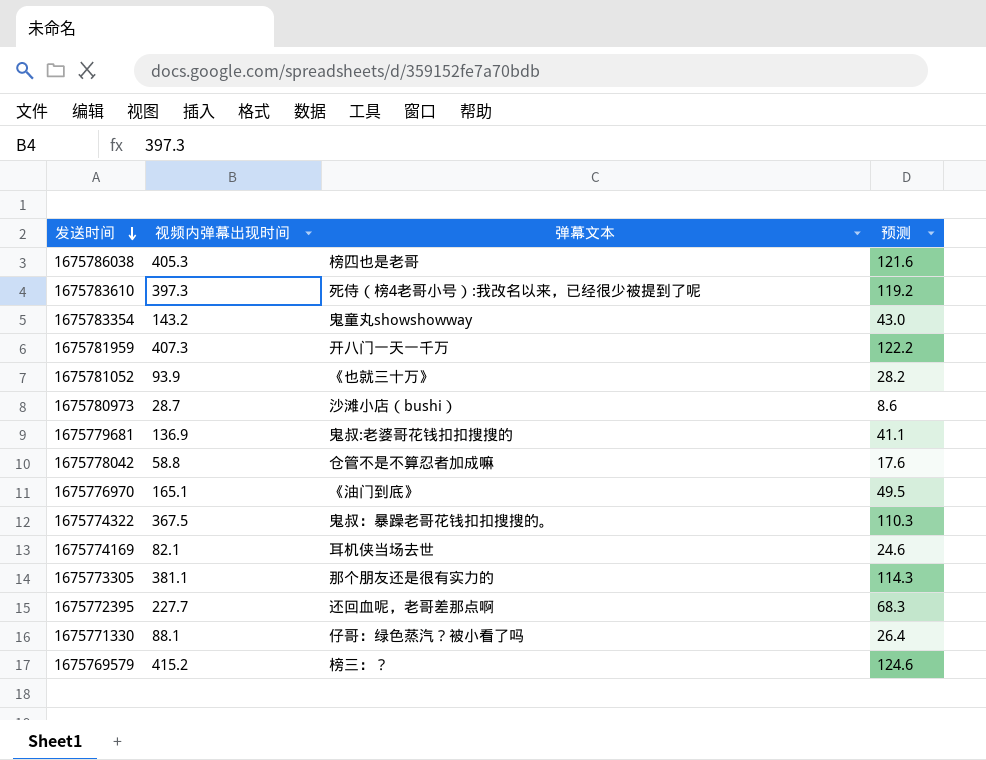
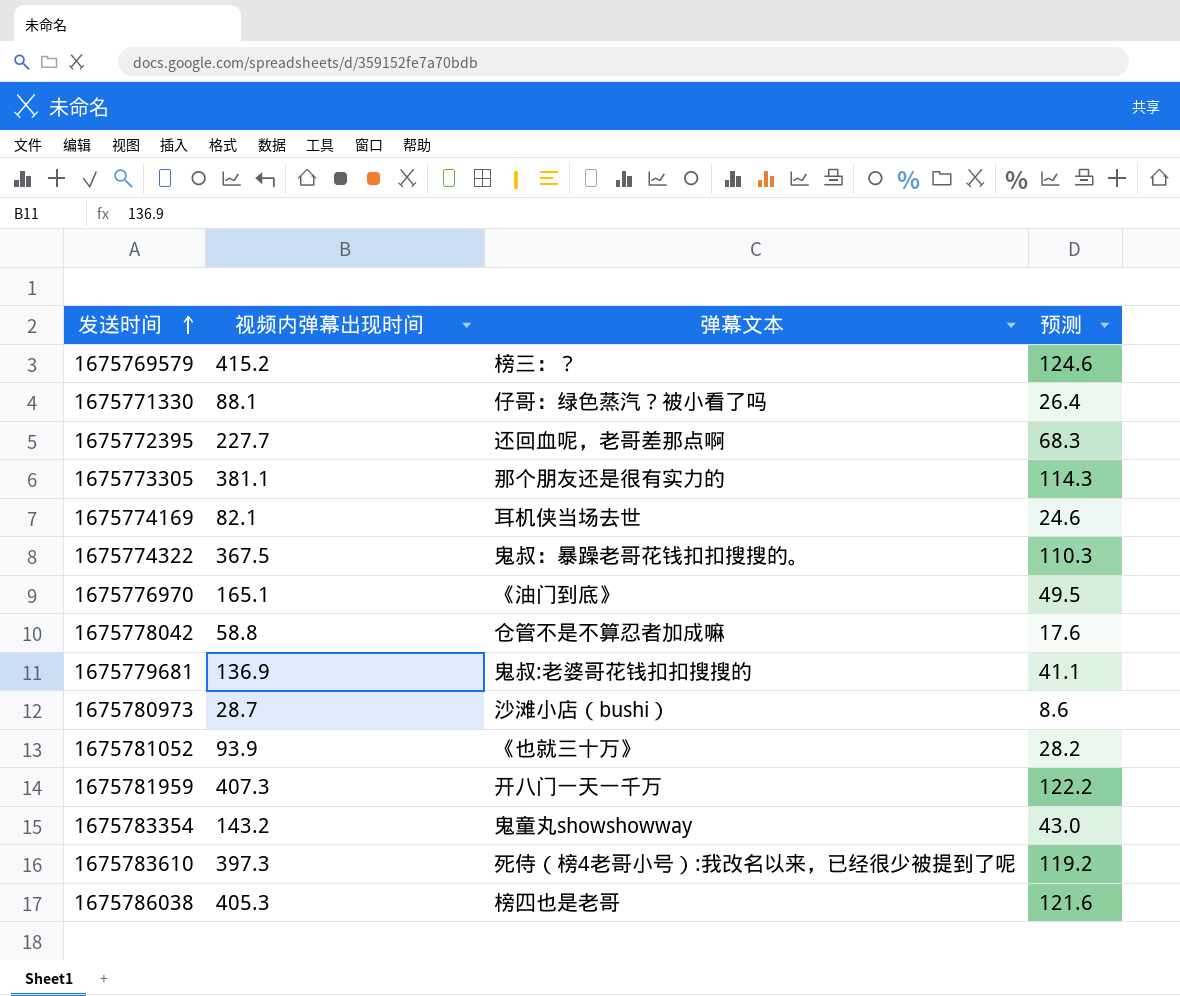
row order: 发送时间 descending -> 发送时间 ascending

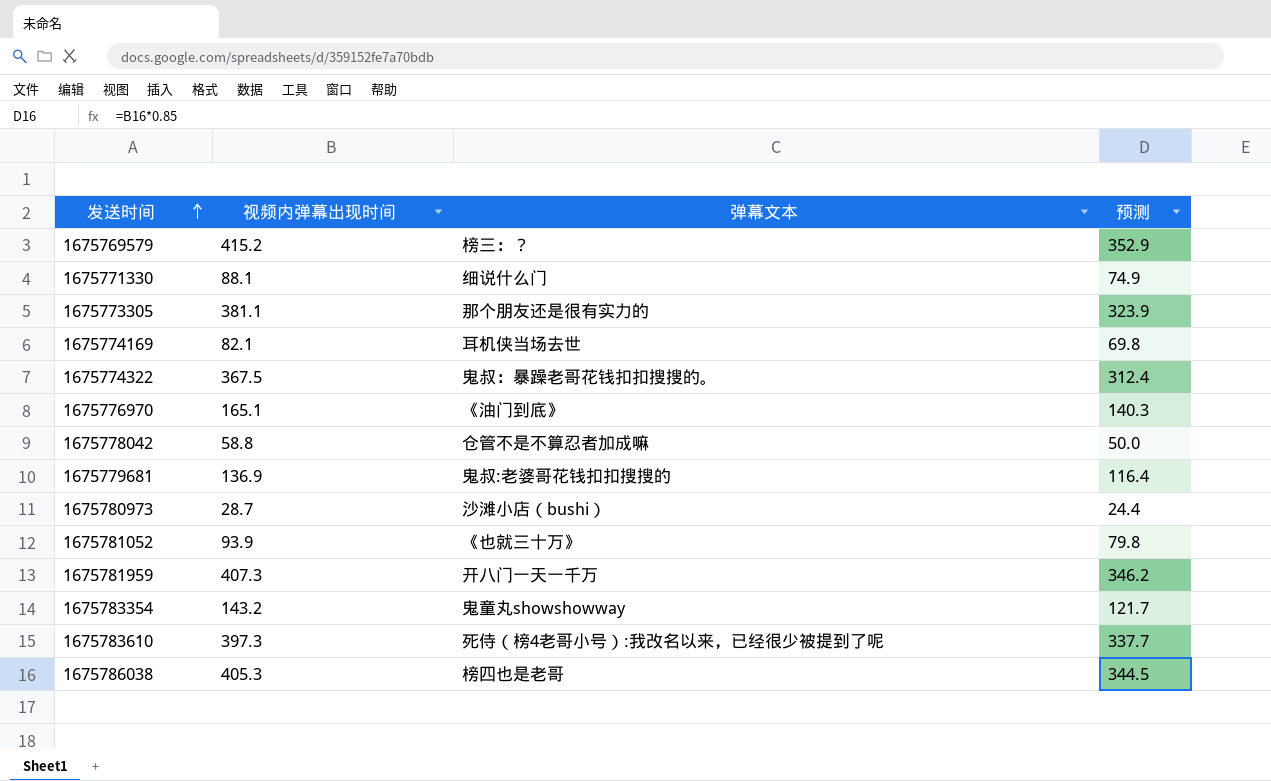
column 预测 | formula: [视频内弹幕出现时间] * 0.3 -> [视频内弹幕出现时间] * 0.85
row 1675772395: 227.7 | 还回血呢，老哥差那点啊 | 68.3 -> none
1675771330 | 弹幕文本: 仔哥：绿色蒸汽？被小看了吗 -> 细说什么门

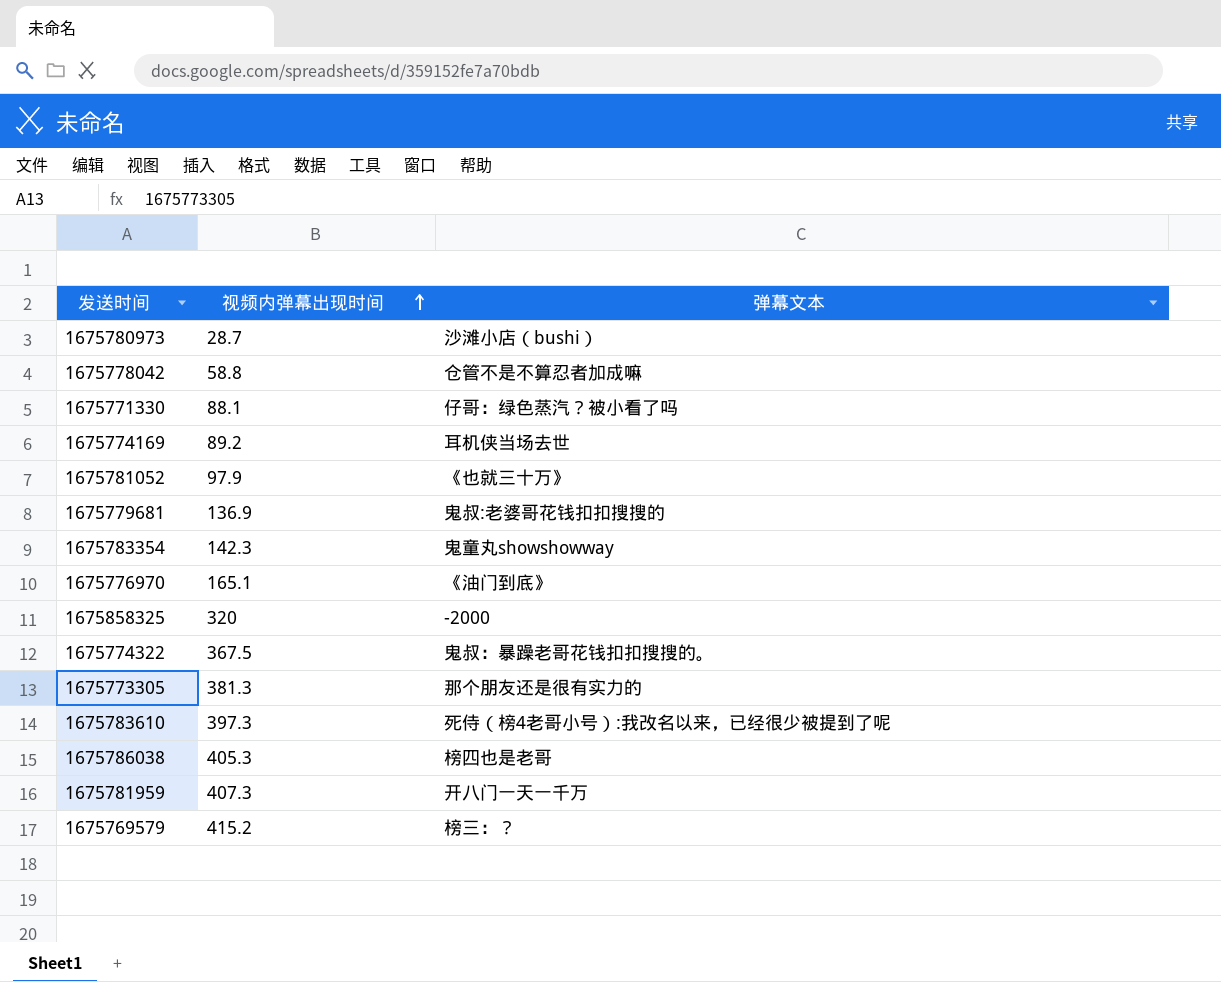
row order: 发送时间 ascending -> 视频内弹幕出现时间 ascending
column 预测 | formula: [视频内弹幕出现时间] * 0.85 -> none
1675771330 | 弹幕文本: 细说什么门 -> 仔哥：绿色蒸汽？被小看了吗
1675774169 | 视频内弹幕出现时间: 82.1 -> 89.2
1675781052 | 视频内弹幕出现时间: 93.9 -> 97.9
1675783354 | 视频内弹幕出现时间: 143.2 -> 142.3
row 1675858325: none -> 320 | -2000
1675773305 | 视频内弹幕出现时间: 381.1 -> 381.3

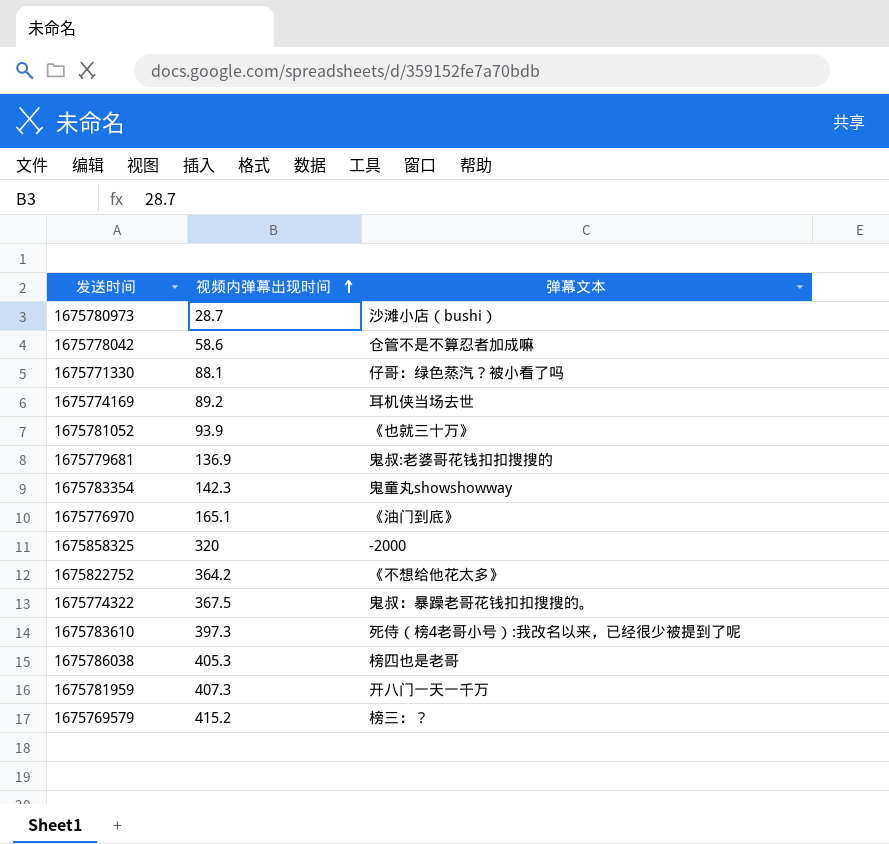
row 1675773305: 381.3 | 那个朋友还是很有实力的 -> none
1675778042 | 视频内弹幕出现时间: 58.8 -> 58.6
1675781052 | 视频内弹幕出现时间: 97.9 -> 93.9
row 1675822752: none -> 364.2 | 《不想给他花太多》

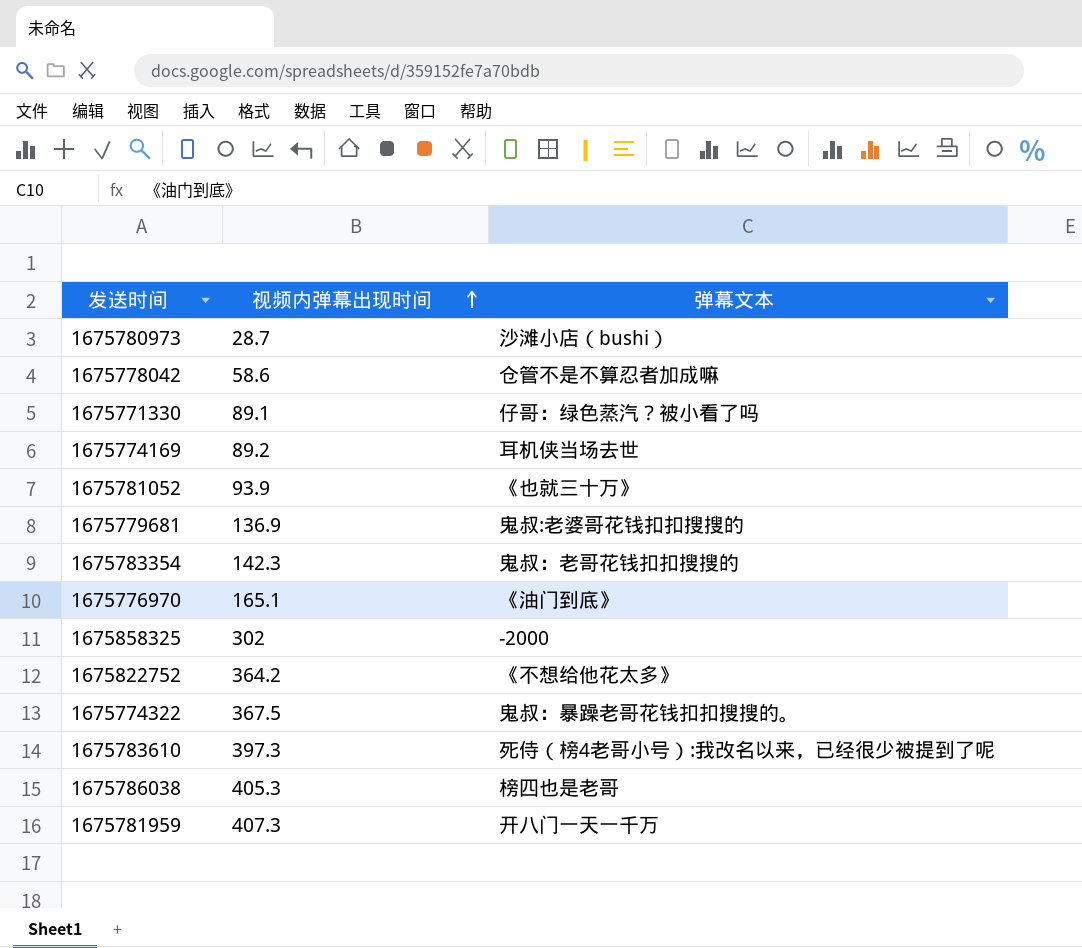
row 1675769579: 415.2 | 榜三：？ -> none
1675771330 | 视频内弹幕出现时间: 88.1 -> 89.1
1675783354 | 弹幕文本: 鬼童丸showshowway -> 鬼叔：老哥花钱扣扣搜搜的
1675858325 | 视频内弹幕出现时间: 320 -> 302

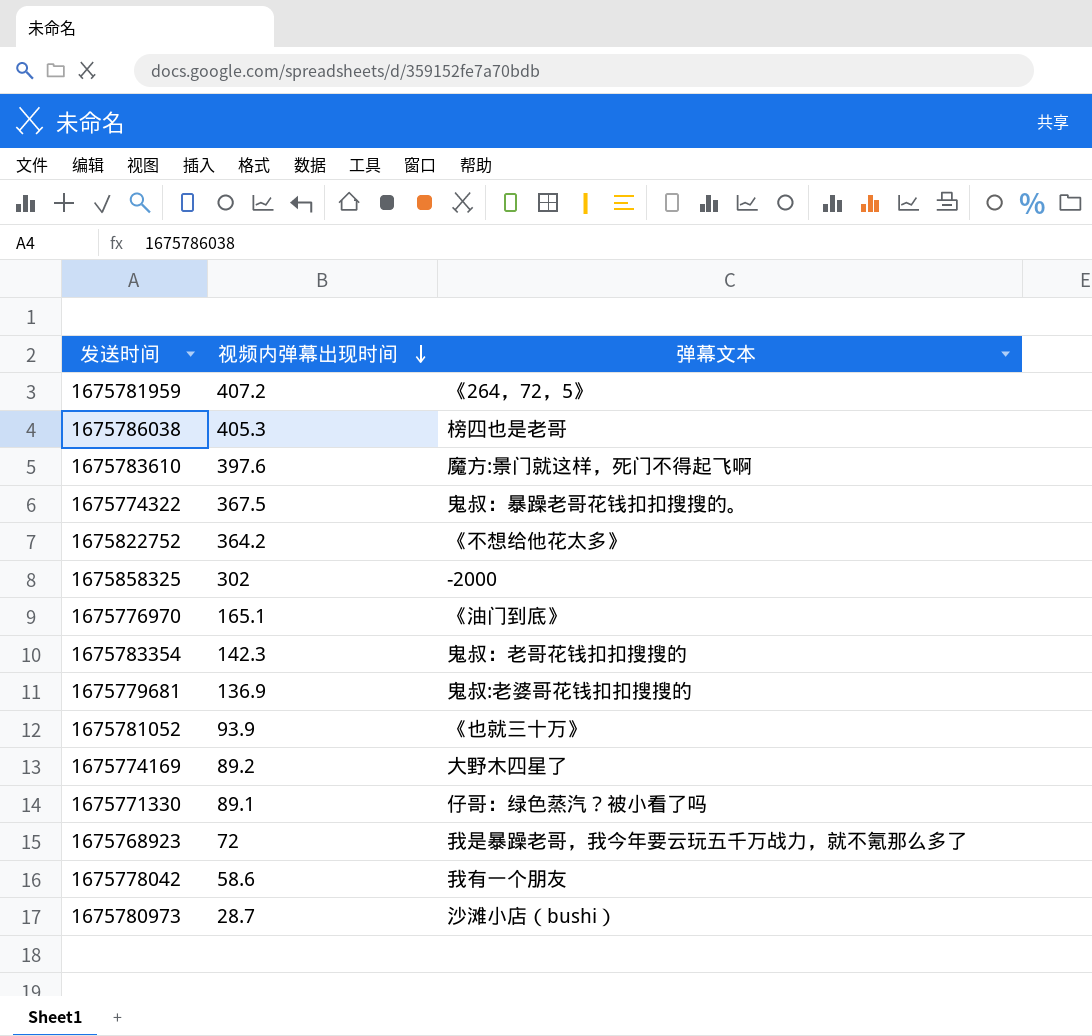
row order: 视频内弹幕出现时间 ascending -> 视频内弹幕出现时间 descending
1675781959 | 视频内弹幕出现时间: 407.3 -> 407.2
1675781959 | 弹幕文本: 开八门一天一千万 -> 《264，72，5》
1675783610 | 视频内弹幕出现时间: 397.3 -> 397.6
1675783610 | 弹幕文本: 死侍（榜4老哥小号）:我改名以来，已经很少被提到了呢 -> 魔方:景门就这样，死门不得起飞啊
1675774169 | 弹幕文本: 耳机侠当场去世 -> 大野木四星了
row 1675768923: none -> 72 | 我是暴躁老哥，我今年要云玩五千万战力，就不氪那么多了
1675778042 | 弹幕文本: 仓管不是不算忍者加成嘛 -> 我有一个朋友

